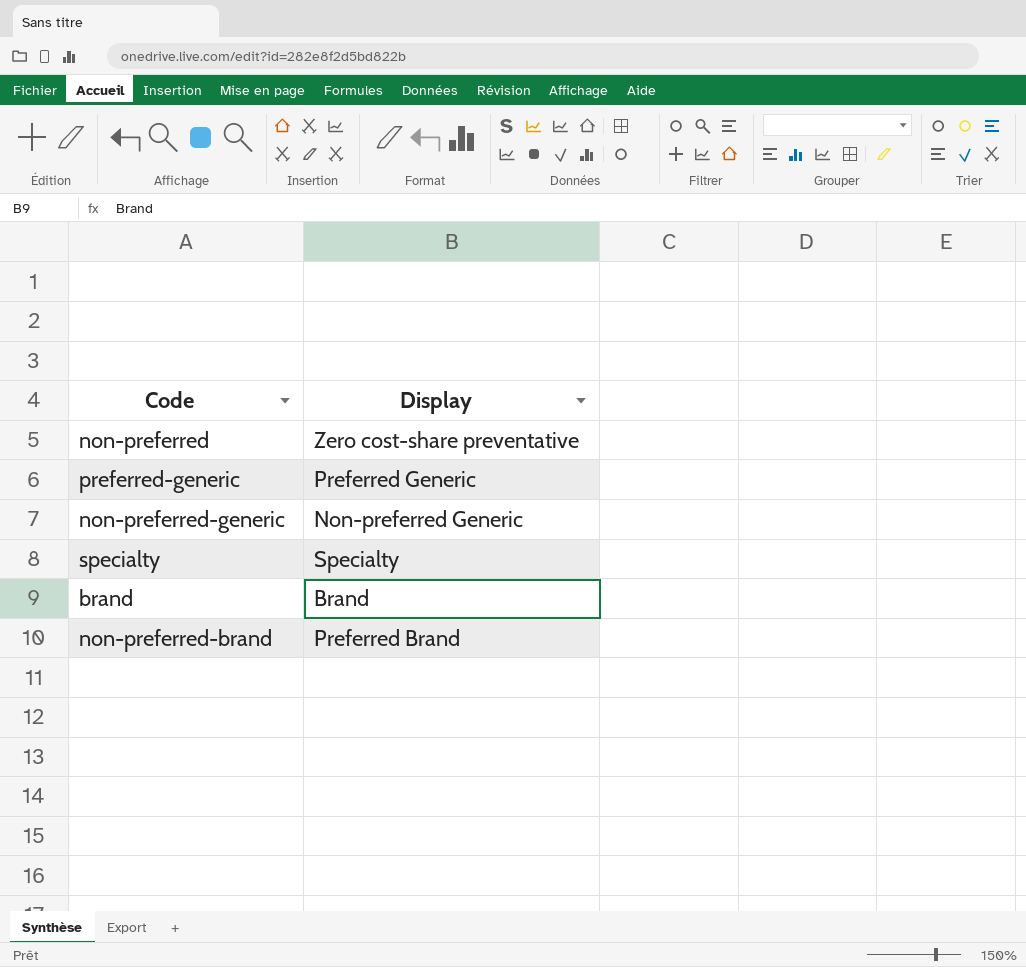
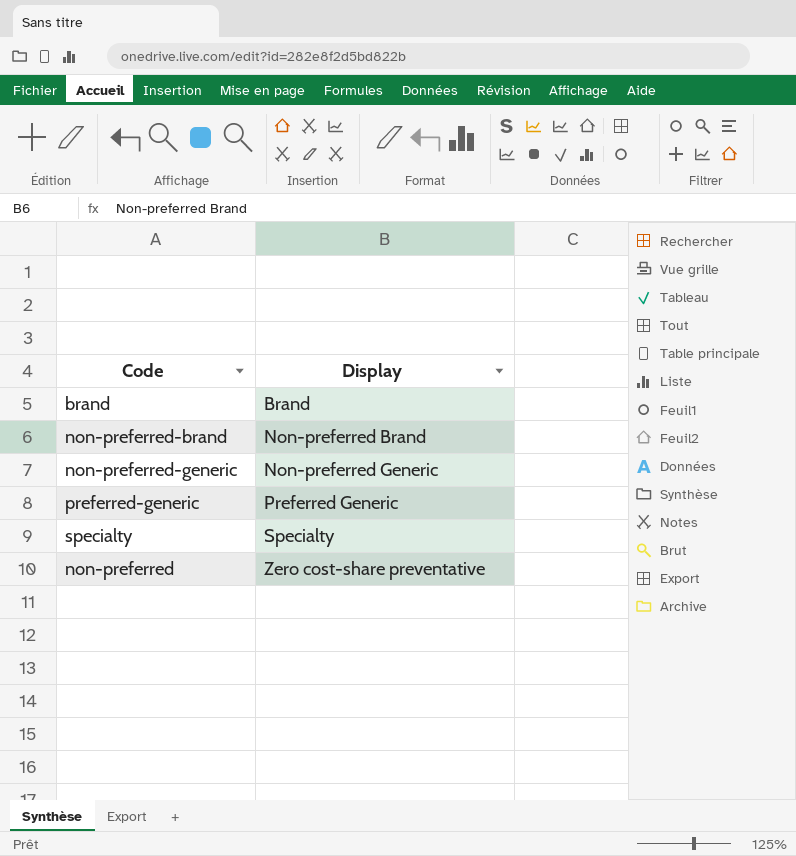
row order: none -> Display ascending
non-preferred-brand | Display: Preferred Brand -> Non-preferred Brand

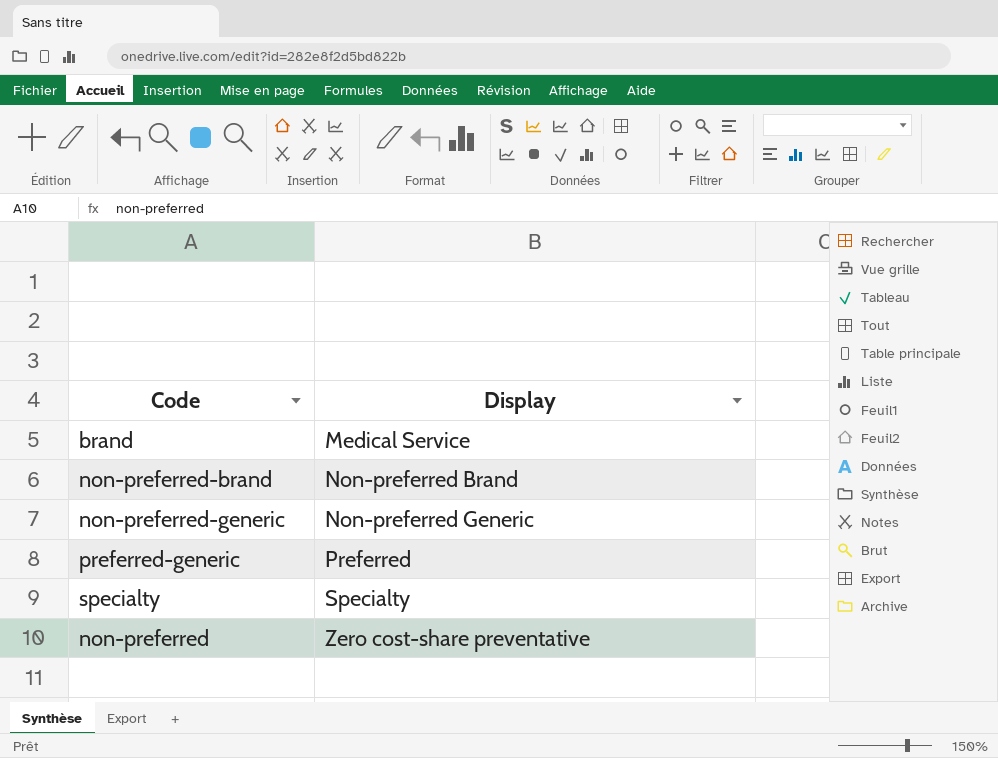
brand | Display: Brand -> Medical Service
preferred-generic | Display: Preferred Generic -> Preferred

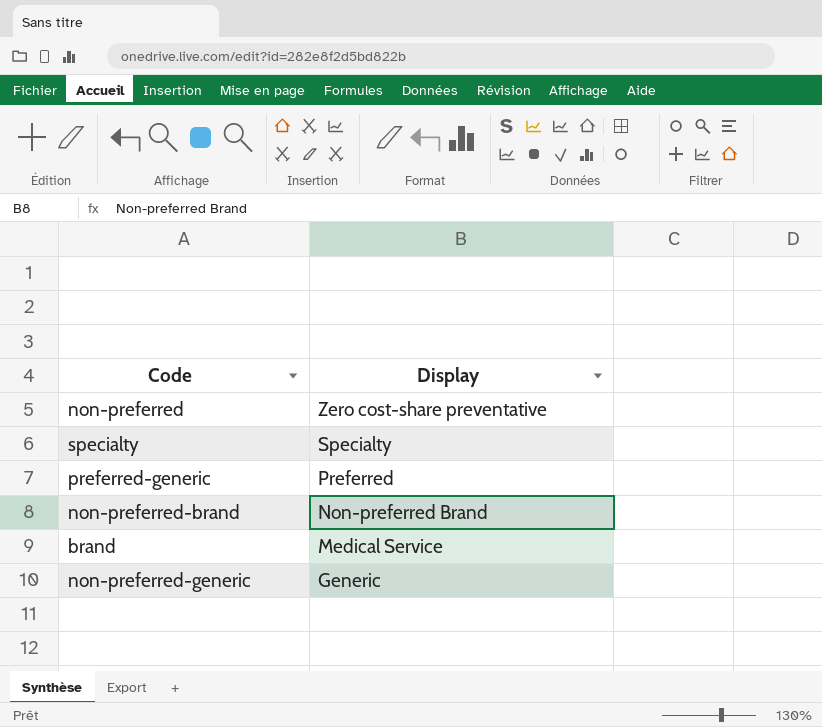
row order: Display ascending -> Display descending
non-preferred-generic | Display: Non-preferred Generic -> Generic

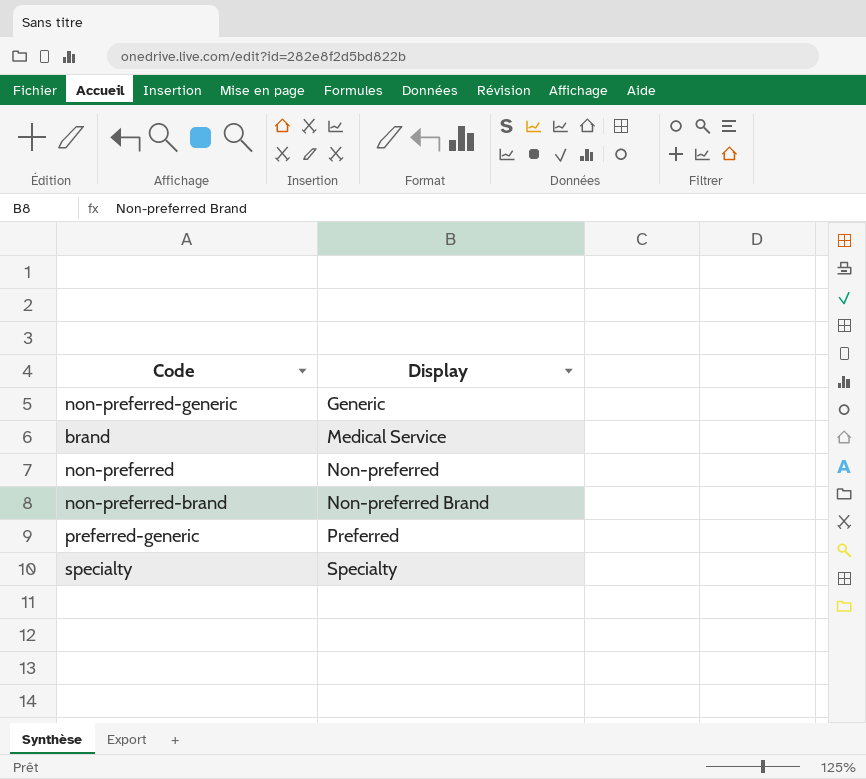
row order: Display descending -> Display ascending
non-preferred | Display: Zero cost-share preventative -> Non-preferred

